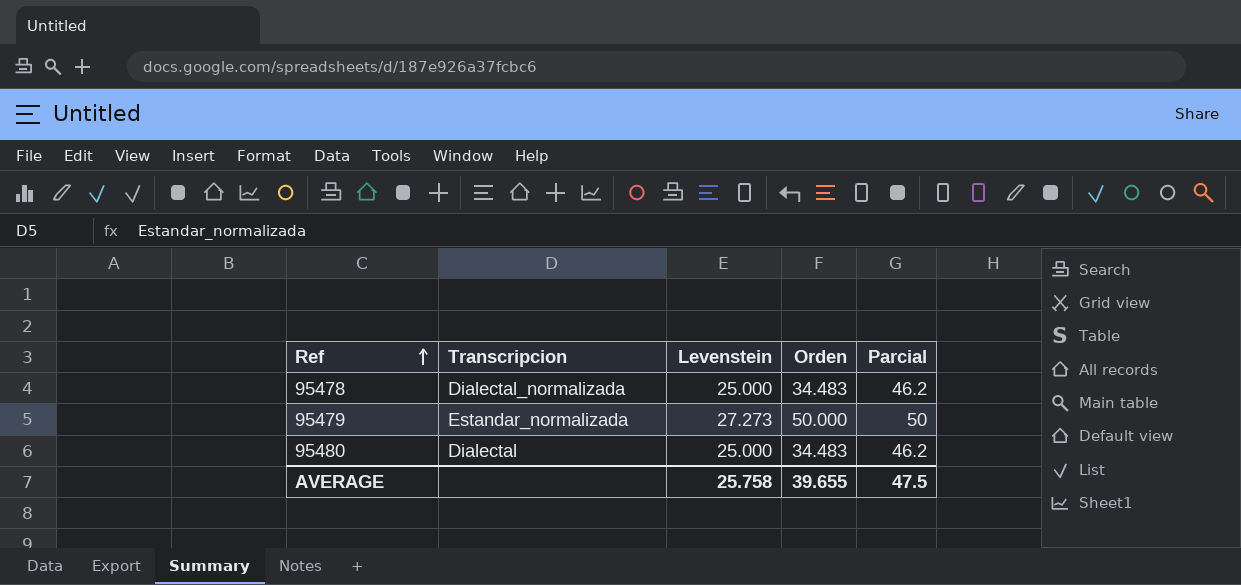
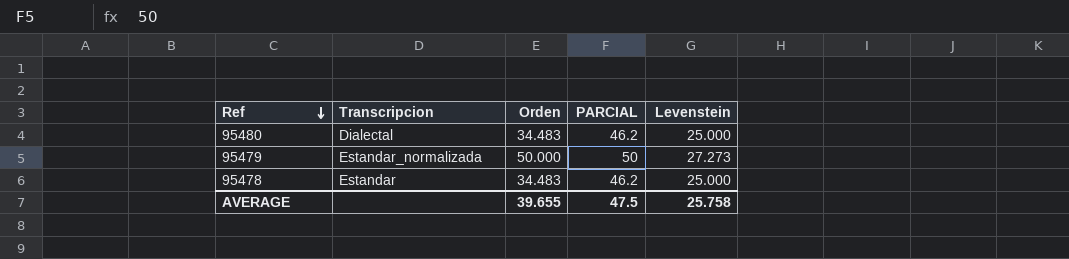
row order: Ref ascending -> Ref descending
column name: Parcial -> PARCIAL
column Levenstein | position: 3 -> 5
95478 | Transcripcion: Dialectal_normalizada -> Estandar

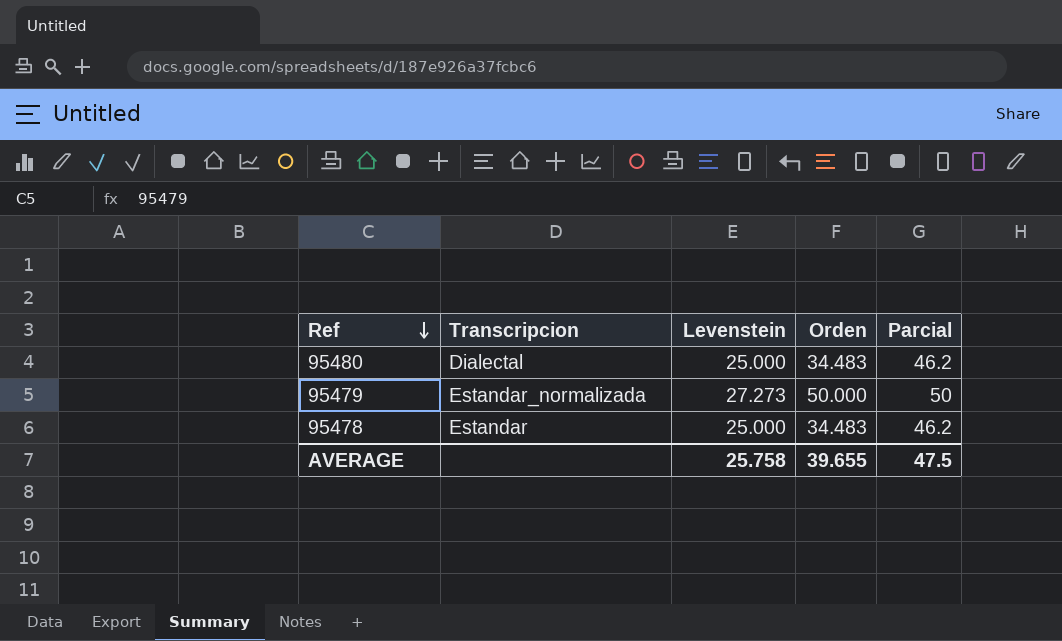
column Levenstein | position: 5 -> 3
column name: PARCIAL -> Parcial

